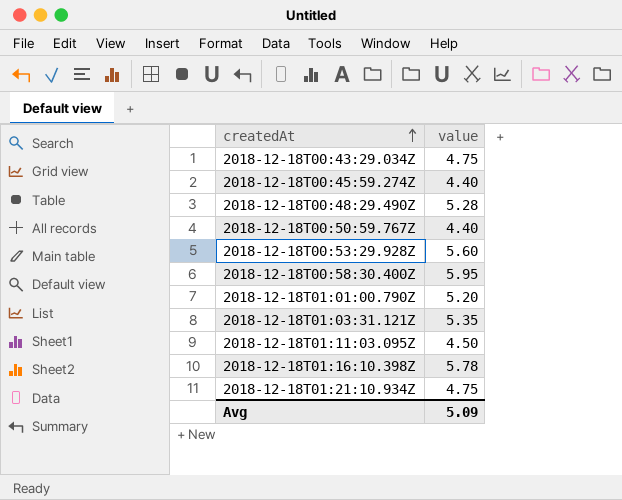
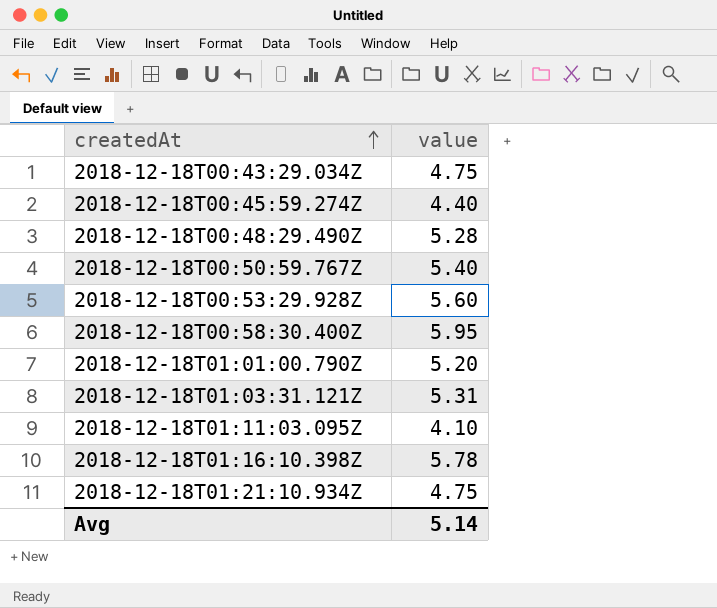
2018-12-18T00:50:59.767Z | value: 4.40 -> 5.40
2018-12-18T01:03:31.121Z | value: 5.35 -> 5.31
2018-12-18T01:11:03.095Z | value: 4.50 -> 4.10
Avg | value: 5.09 -> 5.14

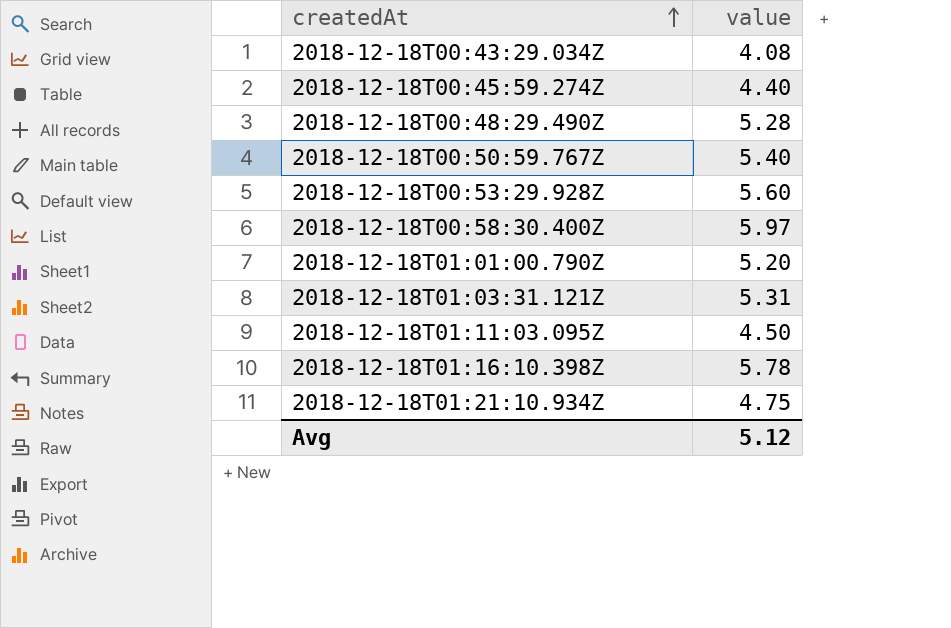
2018-12-18T00:43:29.034Z | value: 4.75 -> 4.08
2018-12-18T00:58:30.400Z | value: 5.95 -> 5.97
2018-12-18T01:11:03.095Z | value: 4.10 -> 4.50
Avg | value: 5.14 -> 5.12

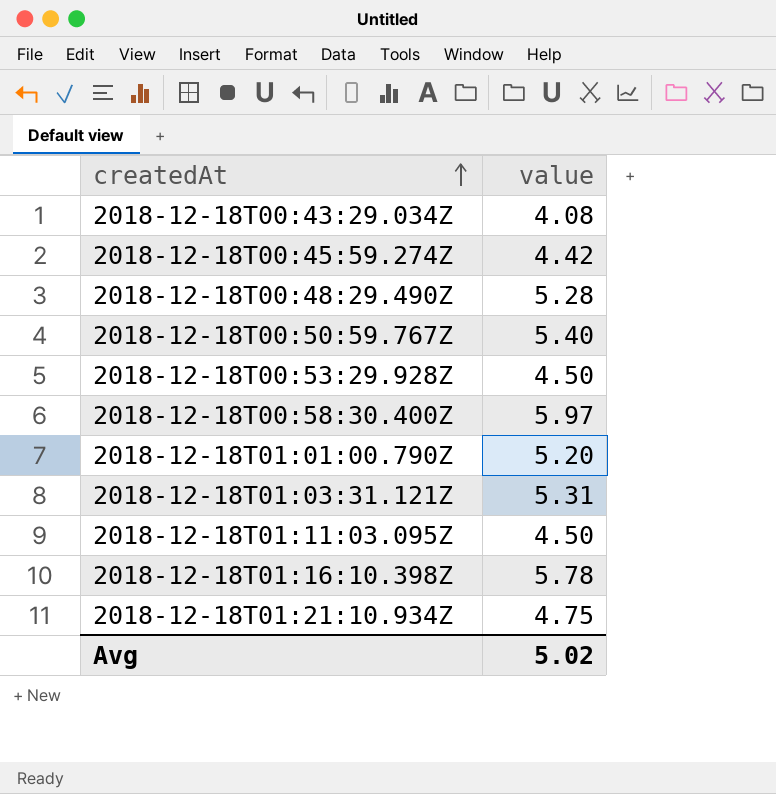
2018-12-18T00:45:59.274Z | value: 4.40 -> 4.42
2018-12-18T00:53:29.928Z | value: 5.60 -> 4.50
Avg | value: 5.12 -> 5.02

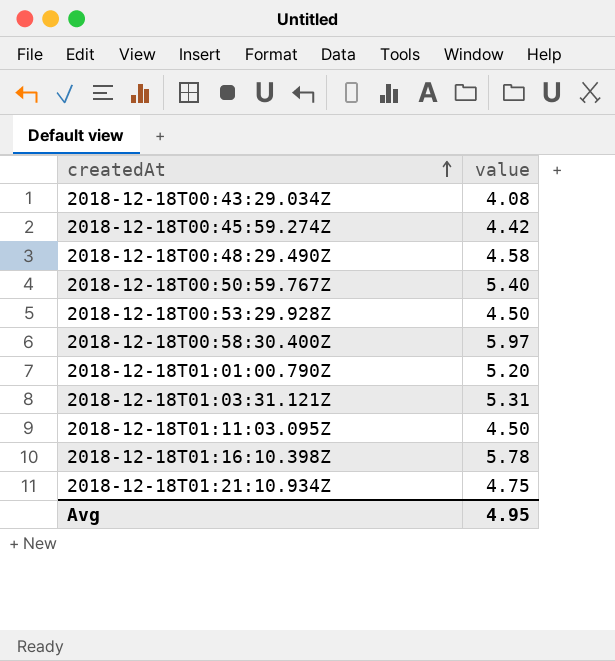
2018-12-18T00:48:29.490Z | value: 5.28 -> 4.58
Avg | value: 5.02 -> 4.95

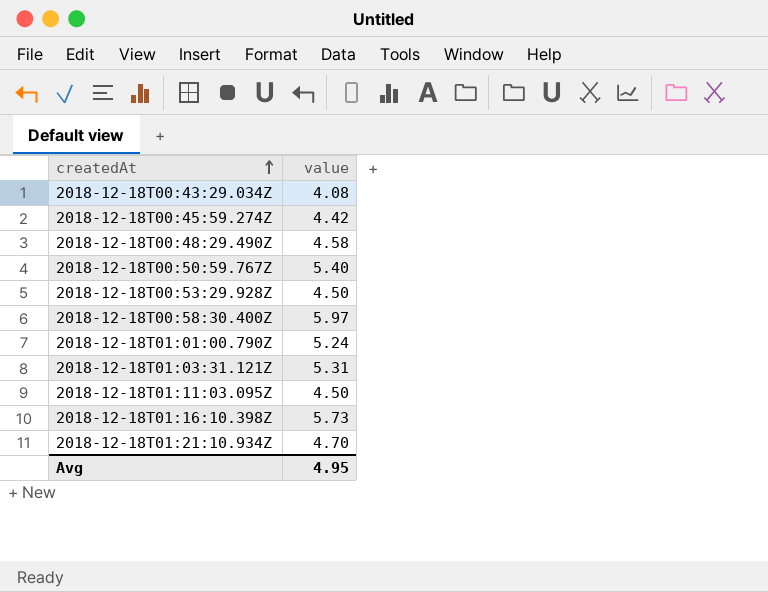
2018-12-18T01:01:00.790Z | value: 5.20 -> 5.24
2018-12-18T01:16:10.398Z | value: 5.78 -> 5.73
2018-12-18T01:21:10.934Z | value: 4.75 -> 4.70

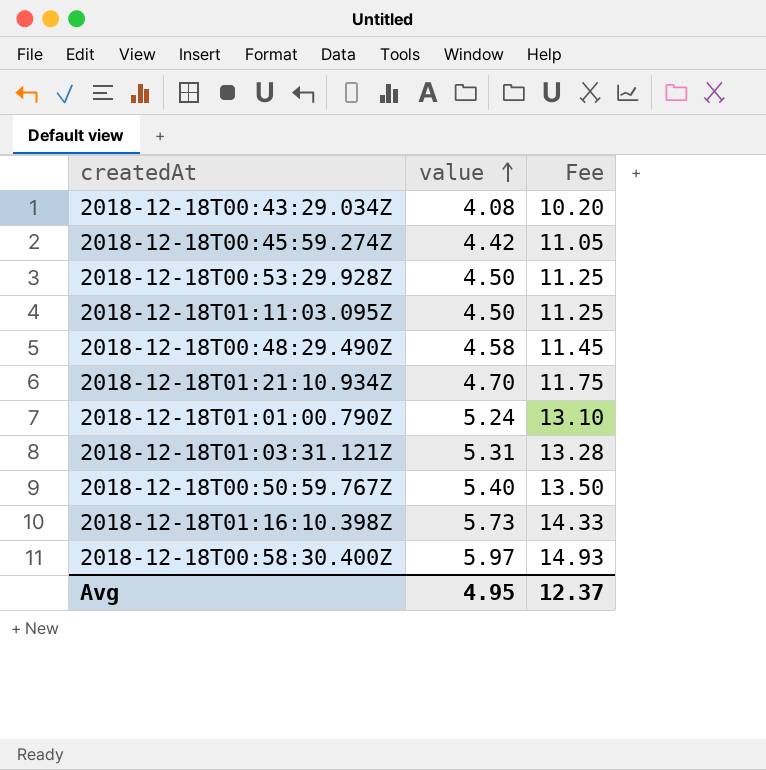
row order: createdAt ascending -> value ascending
column Fee | formula: none -> [value] * 2.5

